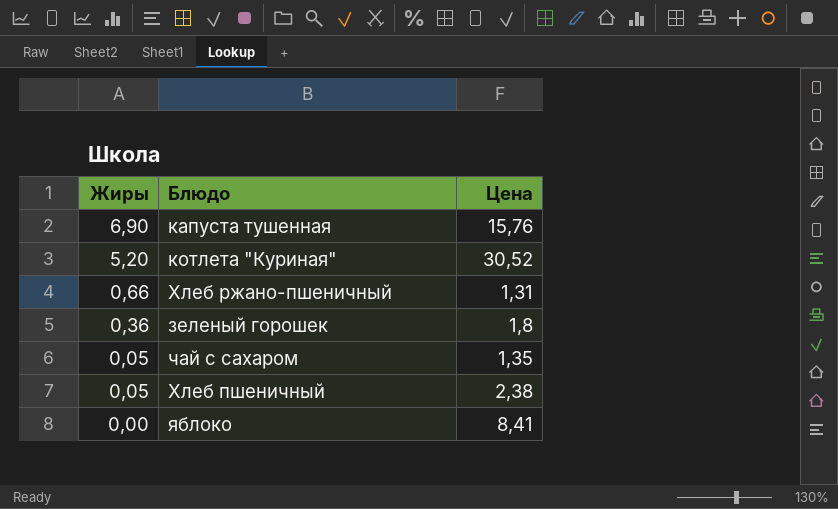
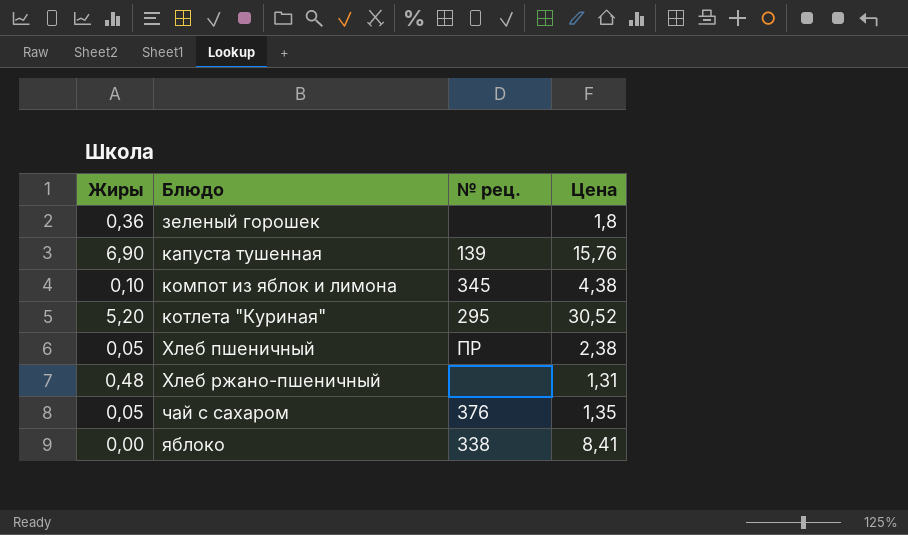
row order: Жиры descending -> Блюдо ascending
column № рец. | position: none -> 3
row компот из яблок и лимона: none -> 0,10 | 345 | 4,38
Хлеб ржано-пшеничный | Жиры: 0,66 -> 0,48

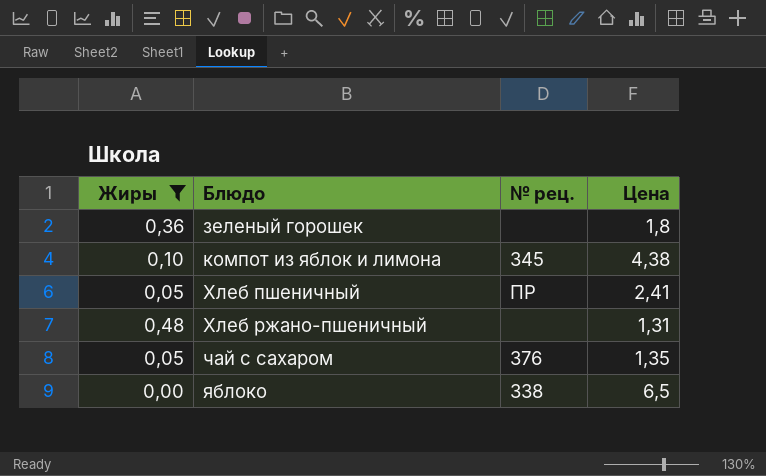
filter: none -> Жиры <= 0,48
Хлеб пшеничный | Цена: 2,38 -> 2,41
яблоко | Цена: 8,41 -> 6,5

